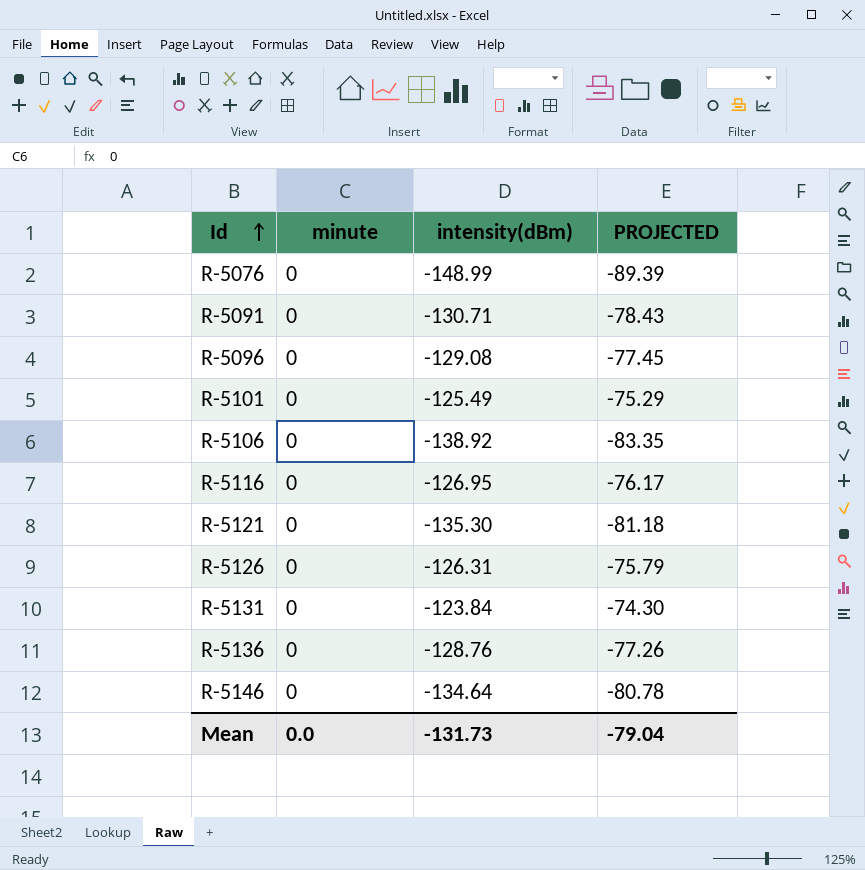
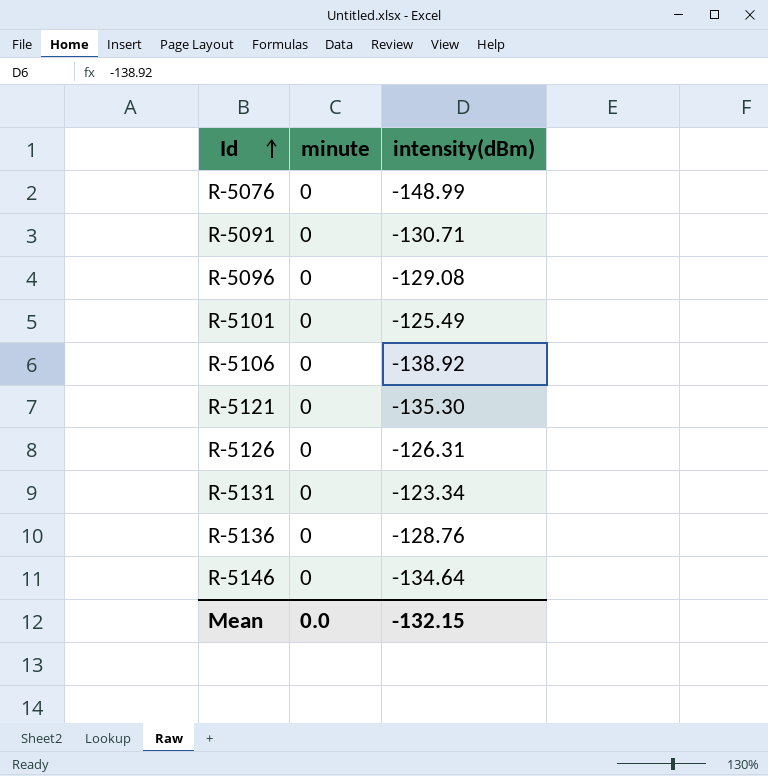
column PROJECTED | formula: [intensity(dBm)] * 0.6 -> none
row R-5116: 0 | -126.95 | -76.17 -> none
R-5131 | intensity(dBm): -123.84 -> -123.34
Mean | intensity(dBm): -131.73 -> -132.15

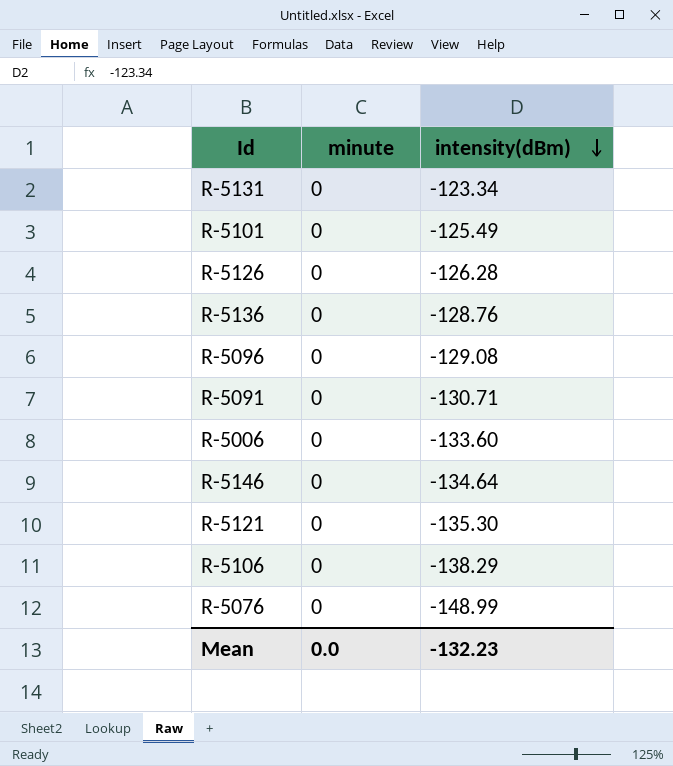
row order: Id ascending -> intensity(dBm) descending
R-5126 | intensity(dBm): -126.31 -> -126.28
row R-5006: none -> 0 | -133.60
R-5106 | intensity(dBm): -138.92 -> -138.29
Mean | intensity(dBm): -132.15 -> -132.23

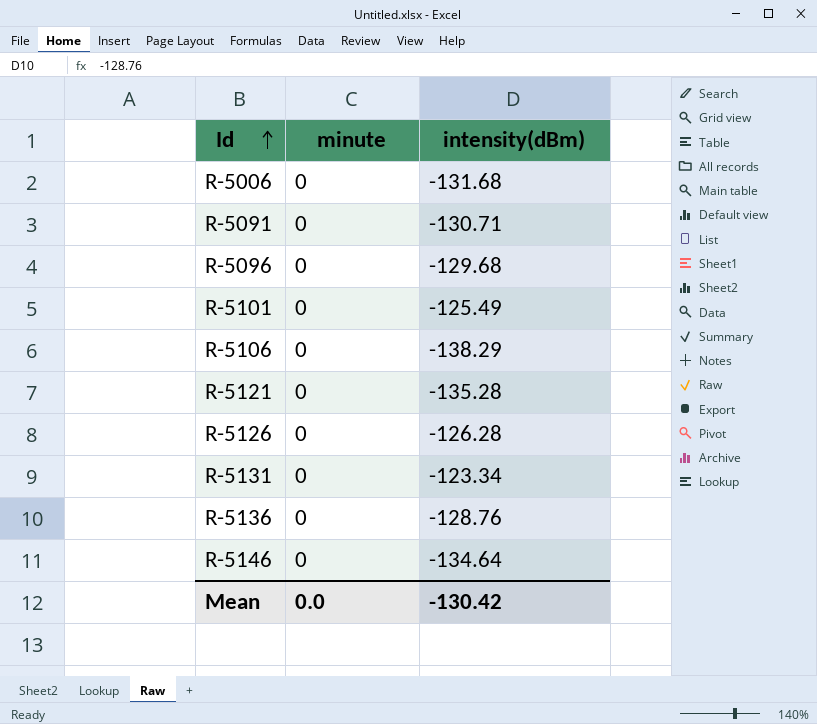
row order: intensity(dBm) descending -> Id ascending
row R-5076: 0 | -148.99 -> none
R-5006 | intensity(dBm): -133.60 -> -131.68
R-5096 | intensity(dBm): -129.08 -> -129.68
R-5121 | intensity(dBm): -135.30 -> -135.28
Mean | intensity(dBm): -132.23 -> -130.42

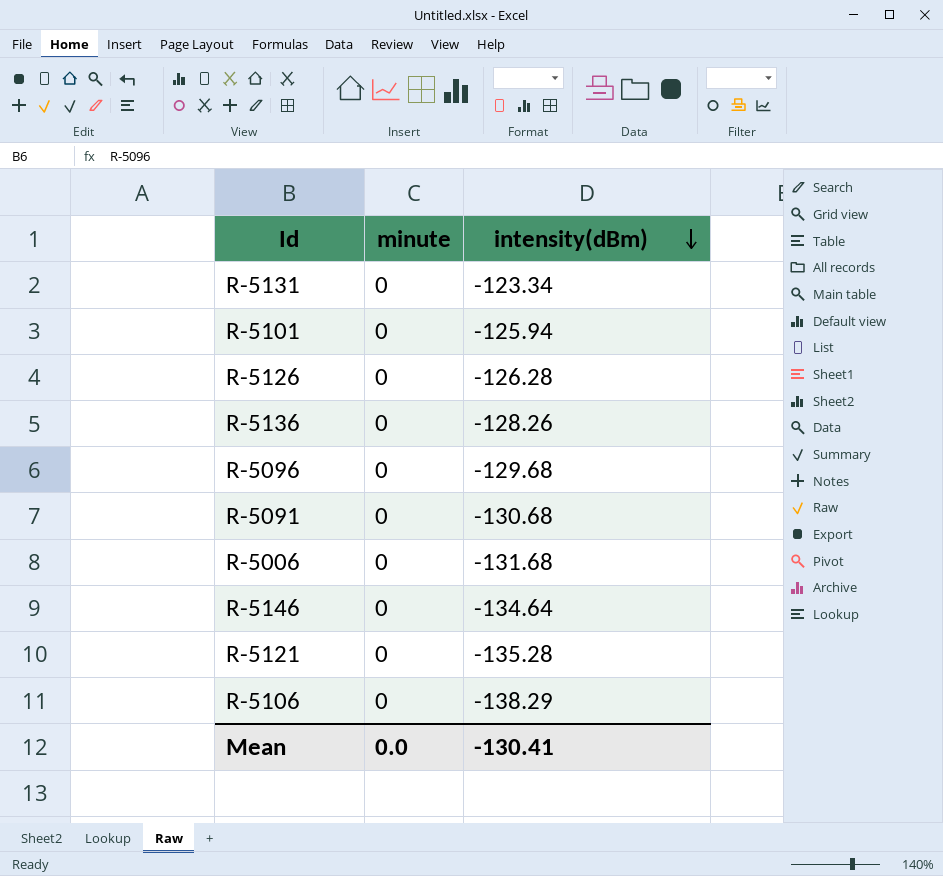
row order: Id ascending -> intensity(dBm) descending
R-5101 | intensity(dBm): -125.49 -> -125.94
R-5136 | intensity(dBm): -128.76 -> -128.26
R-5091 | intensity(dBm): -130.71 -> -130.68
Mean | intensity(dBm): -130.42 -> -130.41

